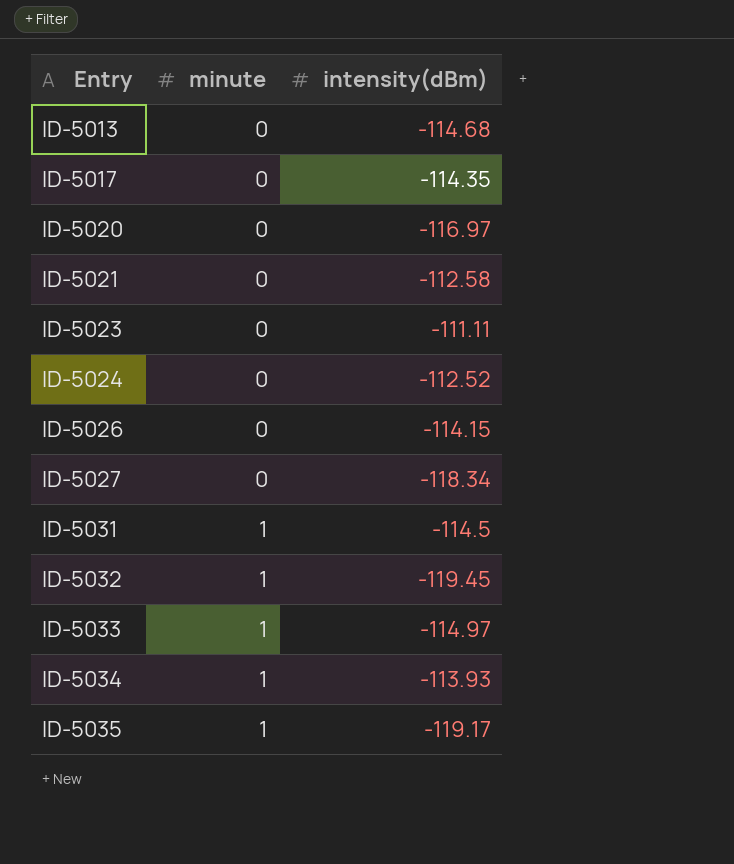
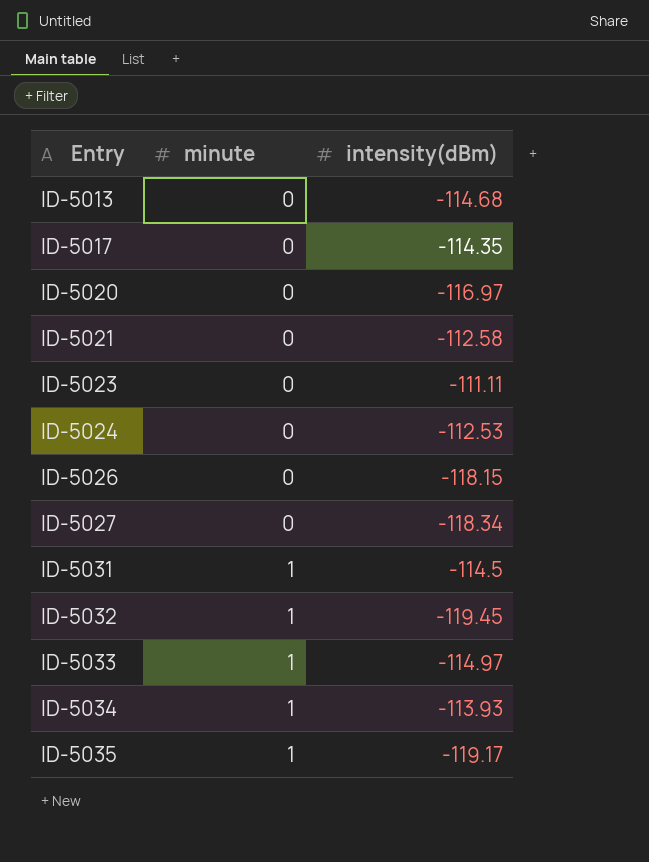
ID-5024 | intensity(dBm): -112.52 -> -112.53
ID-5026 | intensity(dBm): -114.15 -> -118.15

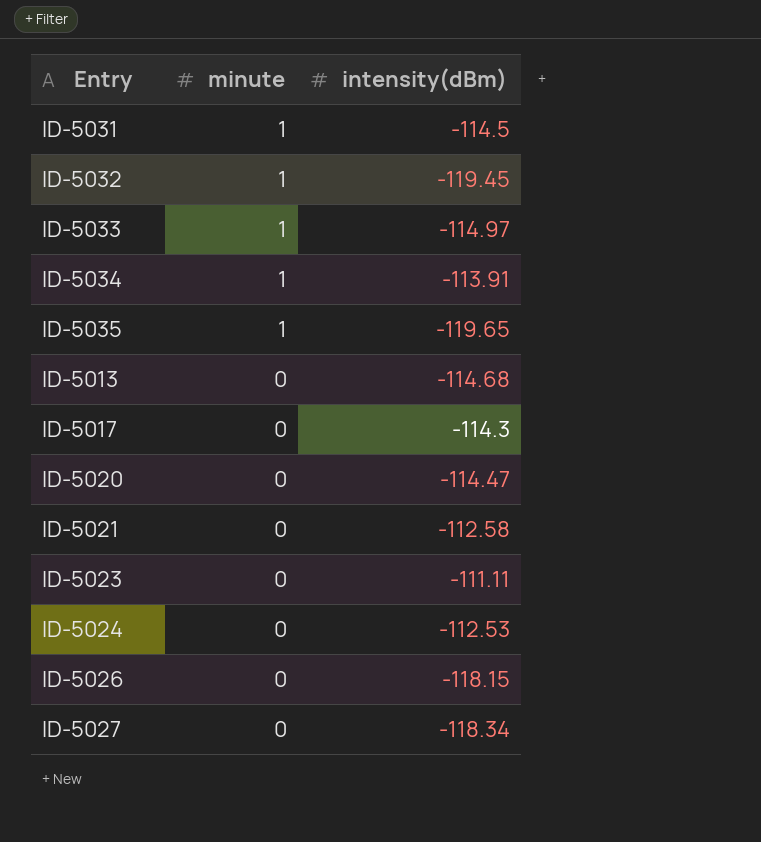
row order: Entry ascending -> minute descending
ID-5034 | intensity(dBm): -113.93 -> -113.91
ID-5035 | intensity(dBm): -119.17 -> -119.65
ID-5017 | intensity(dBm): -114.35 -> -114.3
ID-5020 | intensity(dBm): -116.97 -> -114.47

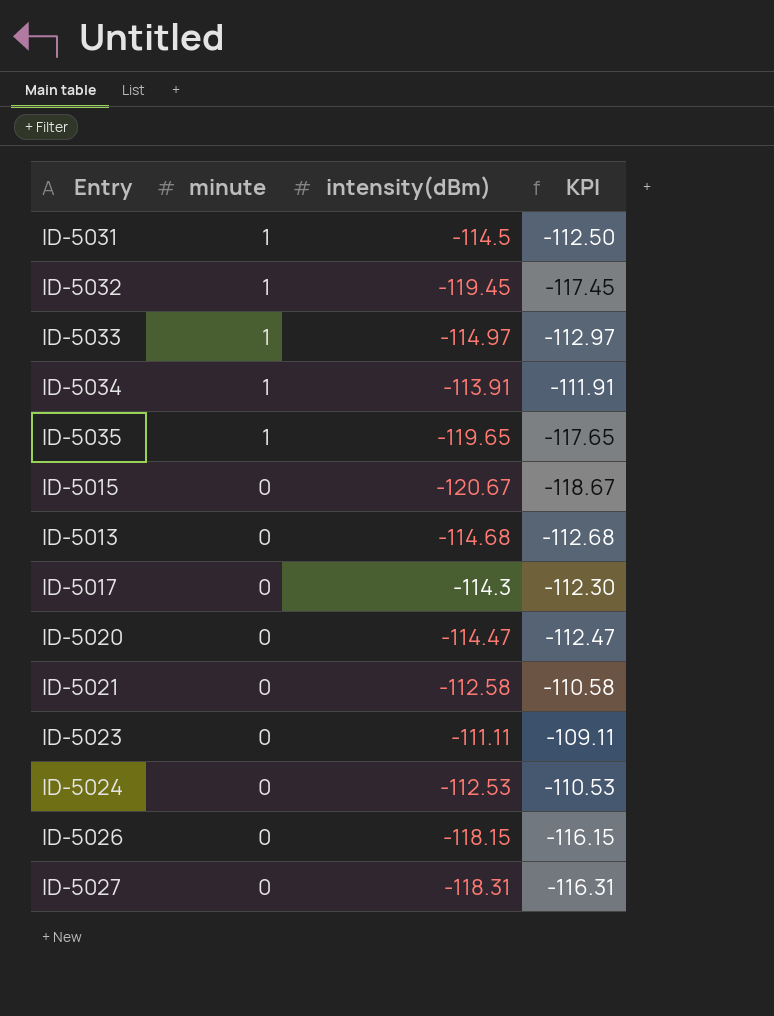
column KPI | formula: none -> [intensity(dBm)] + 2
row ID-5015: none -> 0 | -120.67 | -118.67
ID-5027 | intensity(dBm): -118.34 -> -118.31

